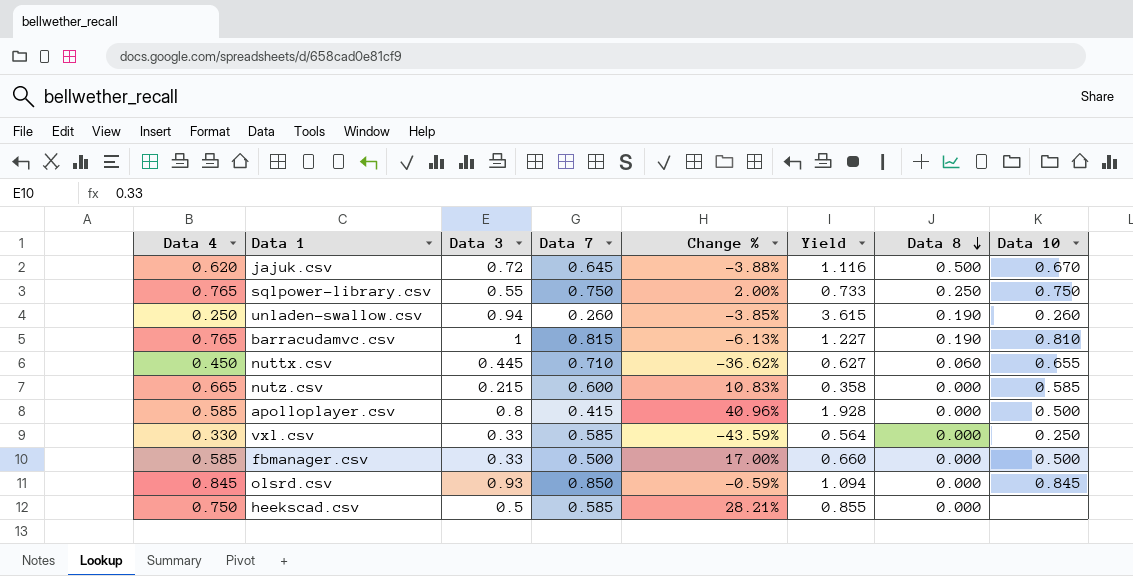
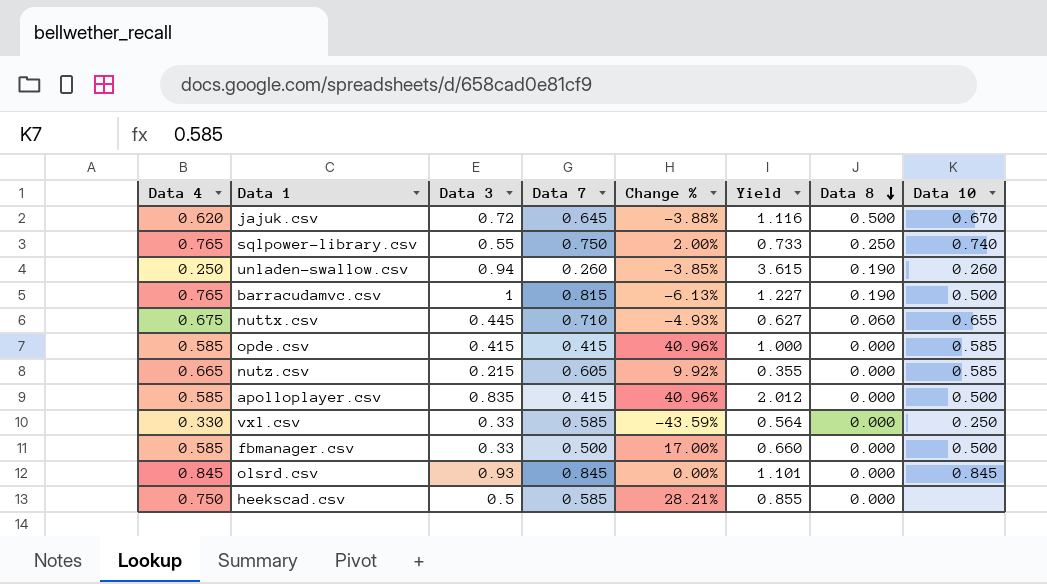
sqlpower-library.csv | Data 10: 0.750 -> 0.740
barracudamvc.csv | Data 10: 0.810 -> 0.500
nuttx.csv | Data 4: 0.450 -> 0.675
nuttx.csv | Change %: -36.62% -> -4.93%
row opde.csv: none -> 0.585 | 0.415 | 0.415 | 40.96% | 1.000 | 0.000 | 0.585
nutz.csv | Data 7: 0.600 -> 0.605
nutz.csv | Change %: 10.83% -> 9.92%
nutz.csv | Yield: 0.358 -> 0.355
apolloplayer.csv | Data 3: 0.8 -> 0.835
apolloplayer.csv | Yield: 1.928 -> 2.012
olsrd.csv | Data 7: 0.850 -> 0.845
olsrd.csv | Change %: -0.59% -> 0.00%
olsrd.csv | Yield: 1.094 -> 1.101

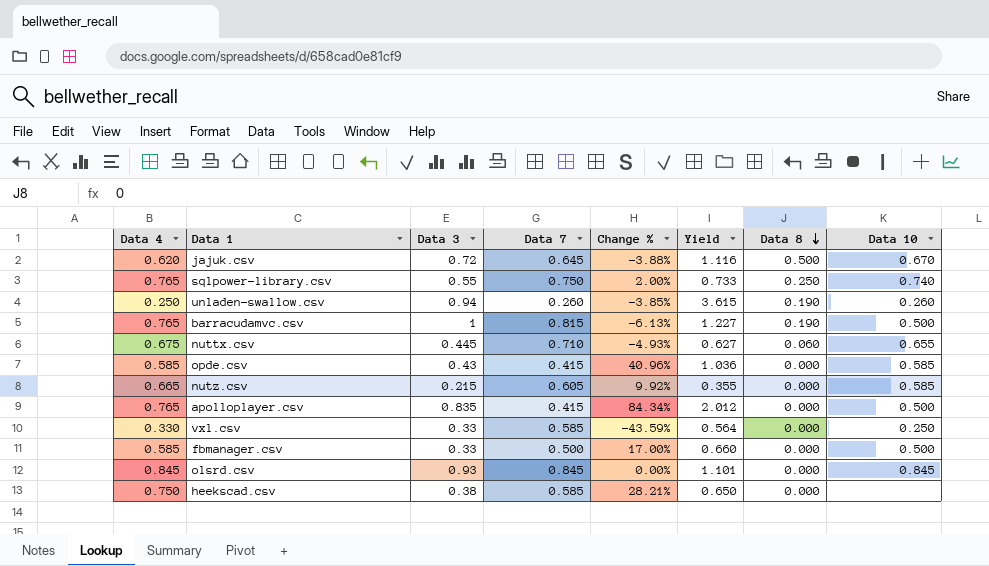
opde.csv | Data 3: 0.415 -> 0.43
opde.csv | Yield: 1.000 -> 1.036
apolloplayer.csv | Data 4: 0.585 -> 0.765
apolloplayer.csv | Change %: 40.96% -> 84.34%
heekscad.csv | Data 3: 0.5 -> 0.38
heekscad.csv | Yield: 0.855 -> 0.650

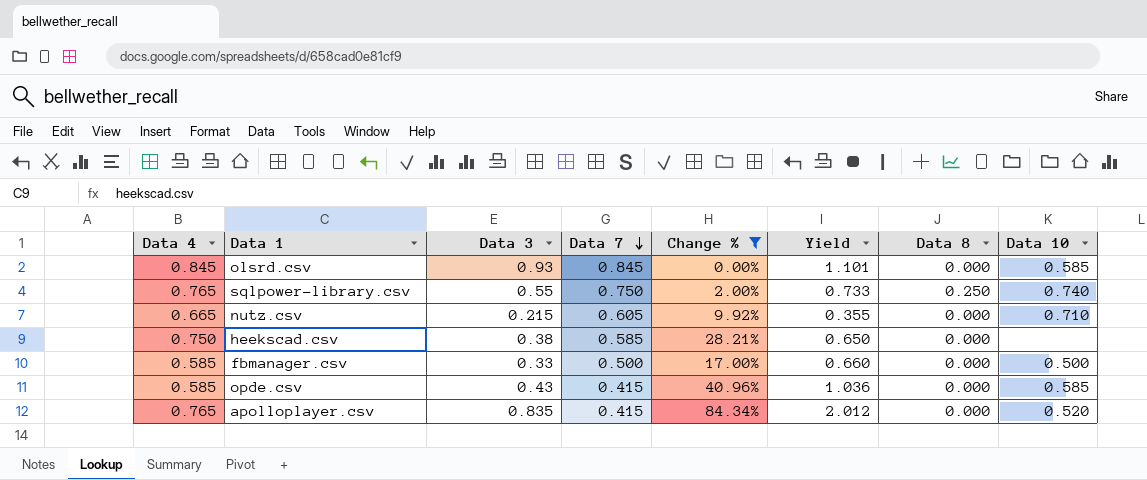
filter: none -> Change % >= 0.00%
row order: Data 8 descending -> Data 7 descending
olsrd.csv | Data 10: 0.845 -> 0.585
nutz.csv | Data 10: 0.585 -> 0.710
apolloplayer.csv | Data 10: 0.500 -> 0.520

